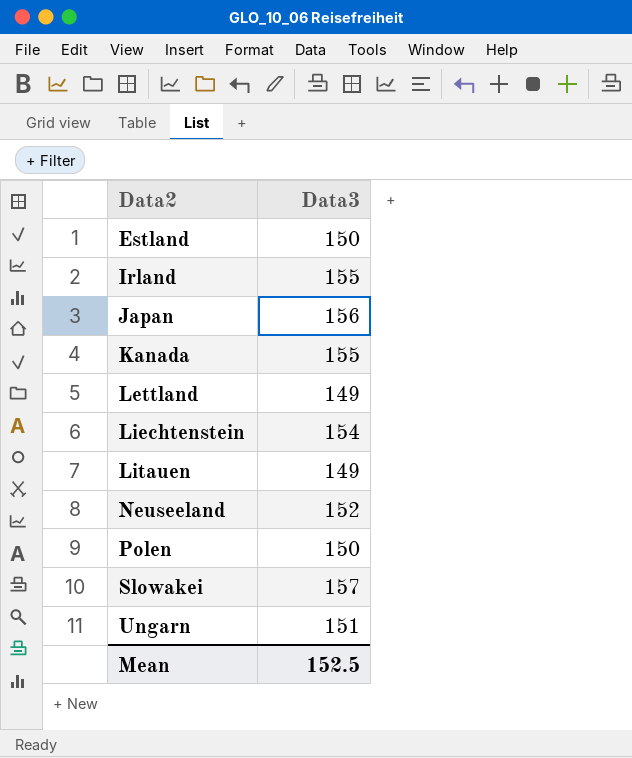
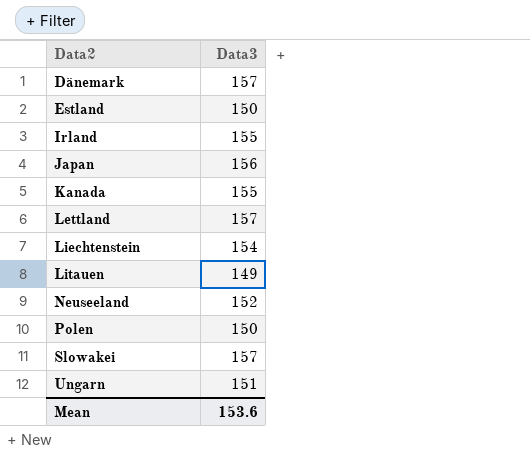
row Dänemark: none -> 157
Lettland | Data3: 149 -> 157
Mean | Data3: 152.5 -> 153.6

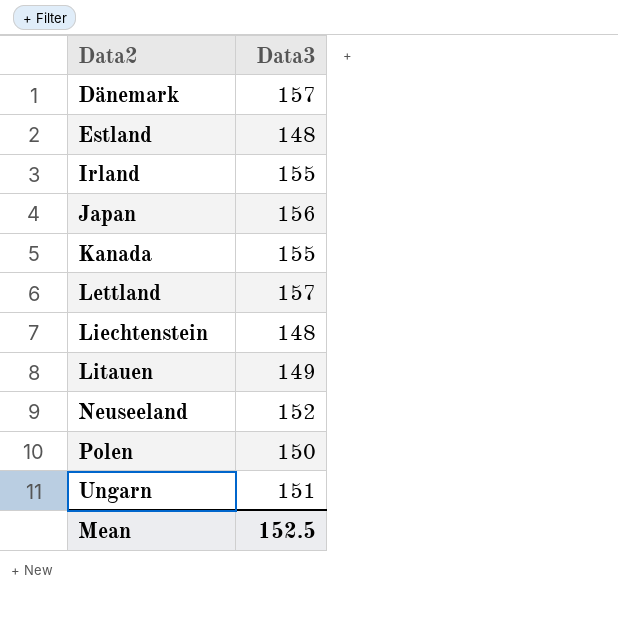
row Slowakei: 157 -> none
Estland | Data3: 150 -> 148
Liechtenstein | Data3: 154 -> 148
Mean | Data3: 153.6 -> 152.5

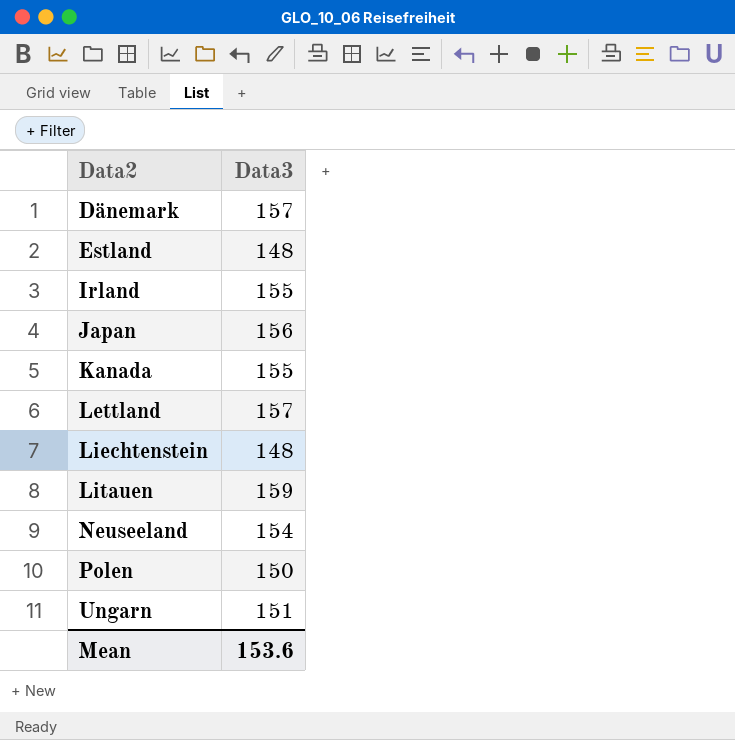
Litauen | Data3: 149 -> 159
Neuseeland | Data3: 152 -> 154
Mean | Data3: 152.5 -> 153.6

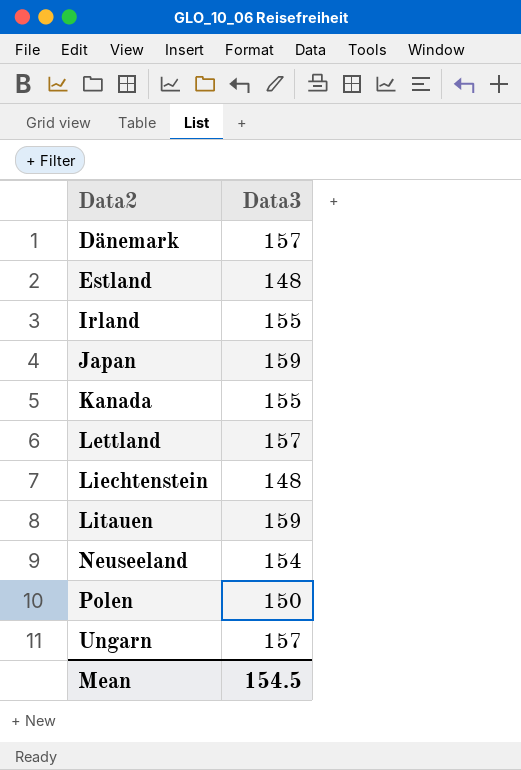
Japan | Data3: 156 -> 159
Ungarn | Data3: 151 -> 157
Mean | Data3: 153.6 -> 154.5

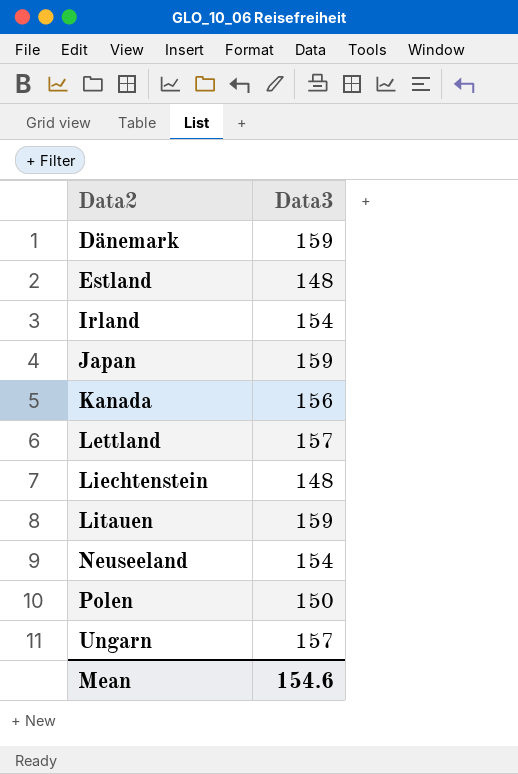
Dänemark | Data3: 157 -> 159
Irland | Data3: 155 -> 154
Kanada | Data3: 155 -> 156
Mean | Data3: 154.5 -> 154.6

